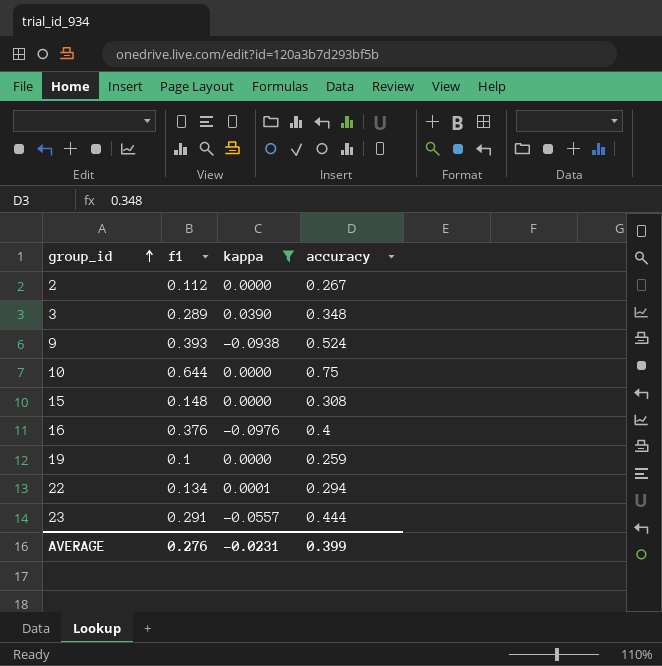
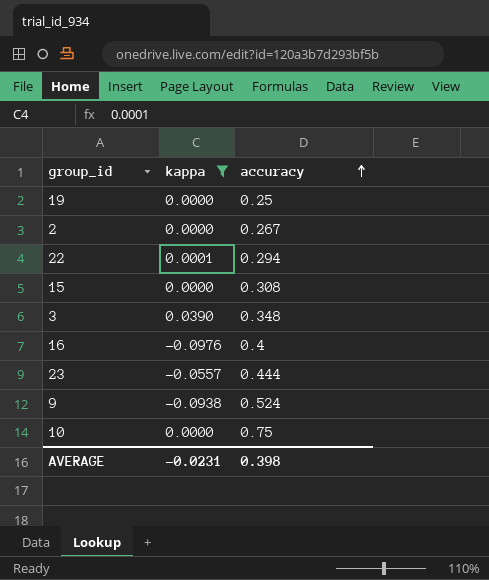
row order: group_id ascending -> accuracy ascending
column f1 | position: 2 -> none
19 | accuracy: 0.259 -> 0.25
AVERAGE | accuracy: 0.399 -> 0.398

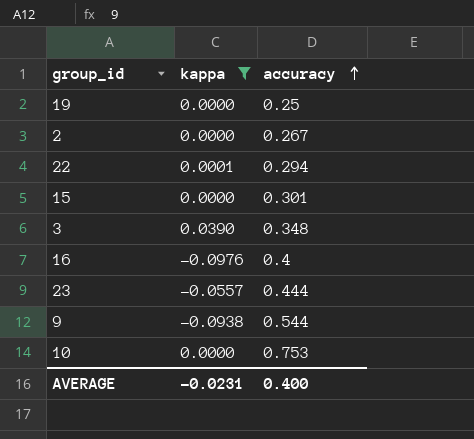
15 | accuracy: 0.308 -> 0.301
9 | accuracy: 0.524 -> 0.544
10 | accuracy: 0.75 -> 0.753
AVERAGE | accuracy: 0.398 -> 0.400

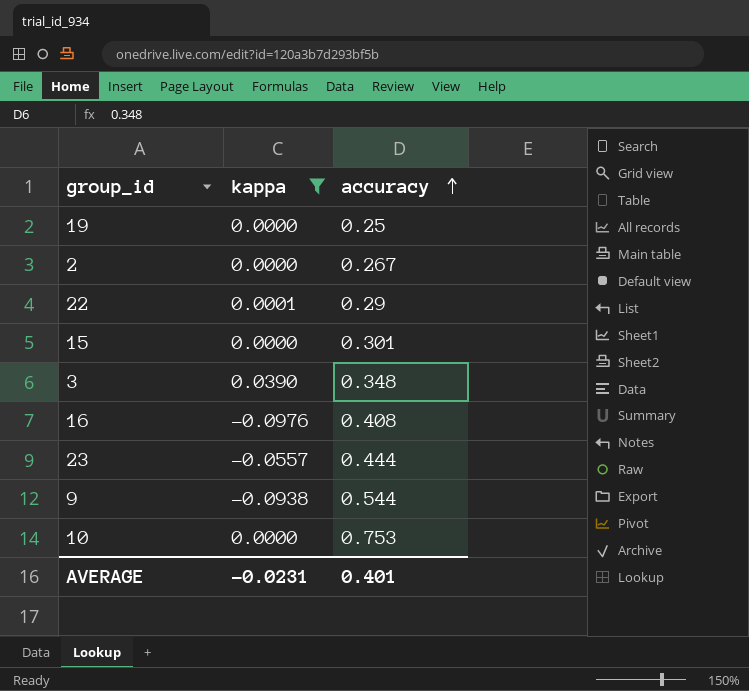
22 | accuracy: 0.294 -> 0.29
16 | accuracy: 0.4 -> 0.408
AVERAGE | accuracy: 0.400 -> 0.401

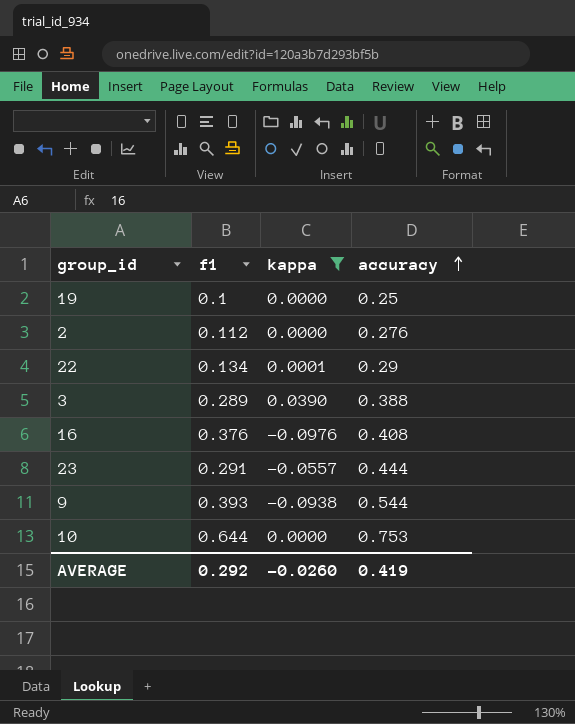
column f1 | position: none -> 2
row 15: 0.0000 | 0.301 -> none
2 | accuracy: 0.267 -> 0.276
3 | accuracy: 0.348 -> 0.388
AVERAGE | kappa: -0.0231 -> -0.0260
AVERAGE | accuracy: 0.401 -> 0.419

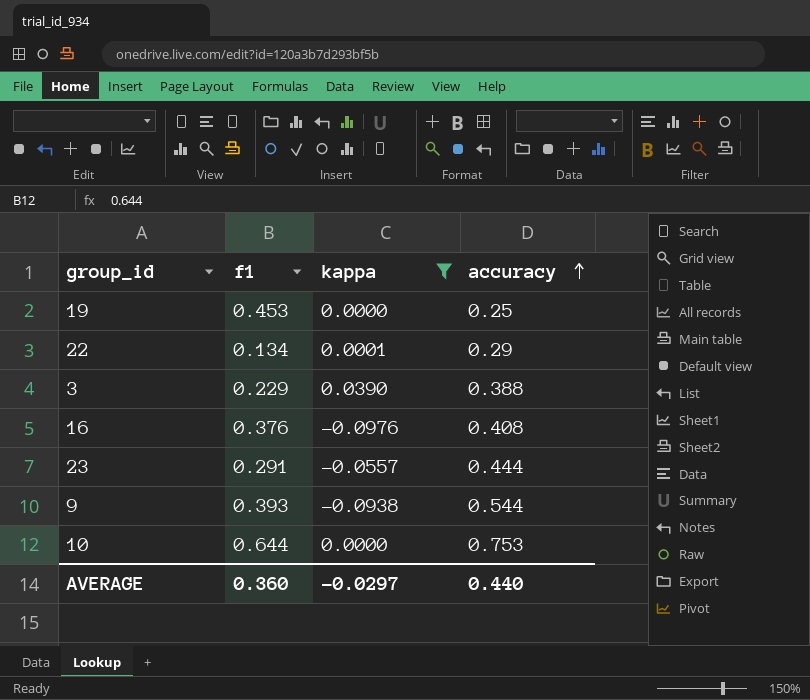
row 2: 0.112 | 0.0000 | 0.276 -> none
19 | f1: 0.1 -> 0.453
3 | f1: 0.289 -> 0.229
AVERAGE | f1: 0.292 -> 0.360
AVERAGE | kappa: -0.0260 -> -0.0297
AVERAGE | accuracy: 0.419 -> 0.440

